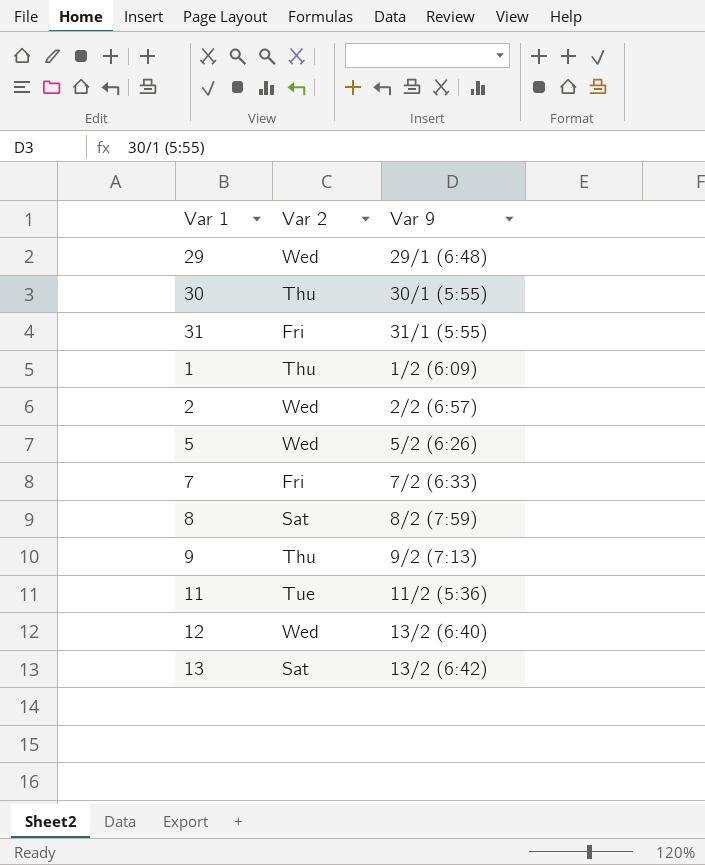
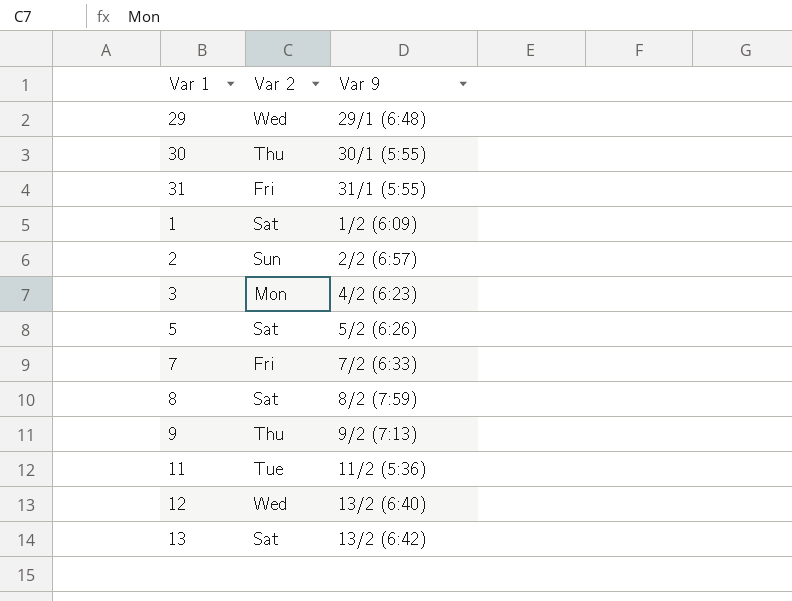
1 | Var 2: Thu -> Sat
2 | Var 2: Wed -> Sun
row 3: none -> Mon | 4/2 (6:23)
5 | Var 2: Wed -> Sat

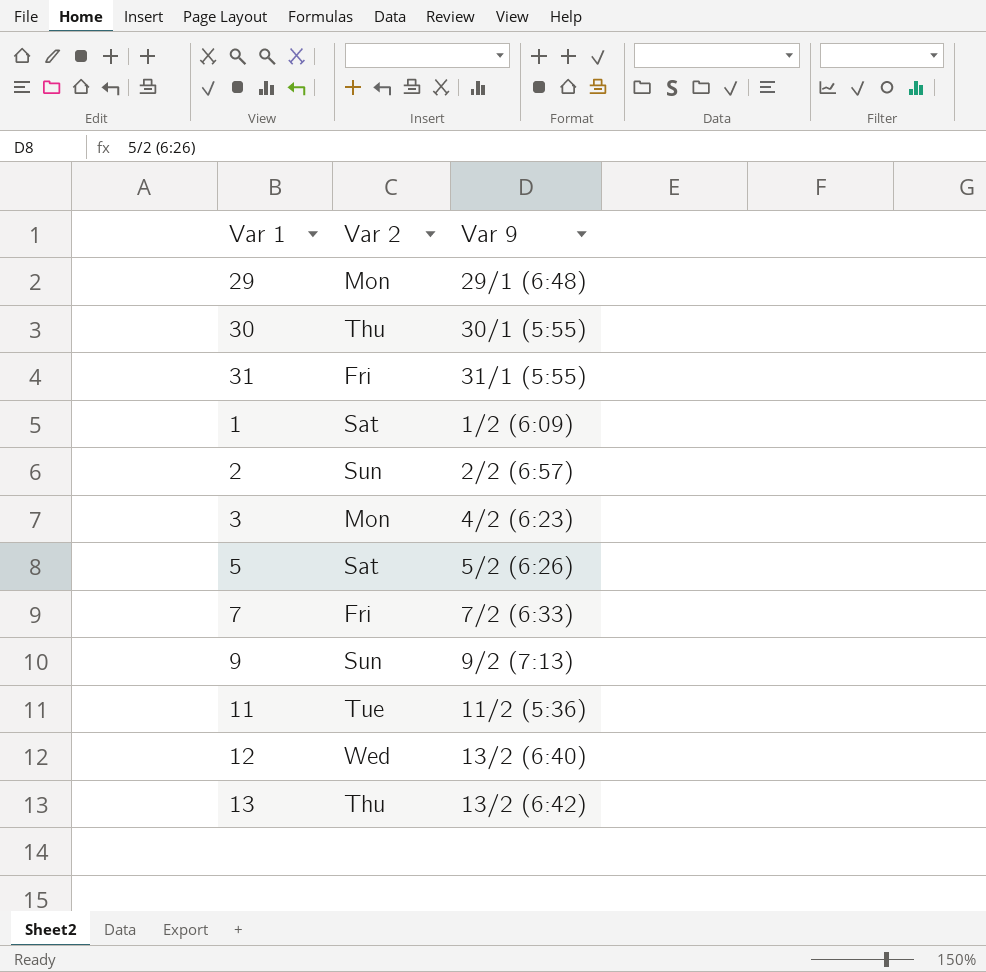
row 8: Sat | 8/2 (7:59) -> none
29 | Var 2: Wed -> Mon
9 | Var 2: Thu -> Sun
13 | Var 2: Sat -> Thu

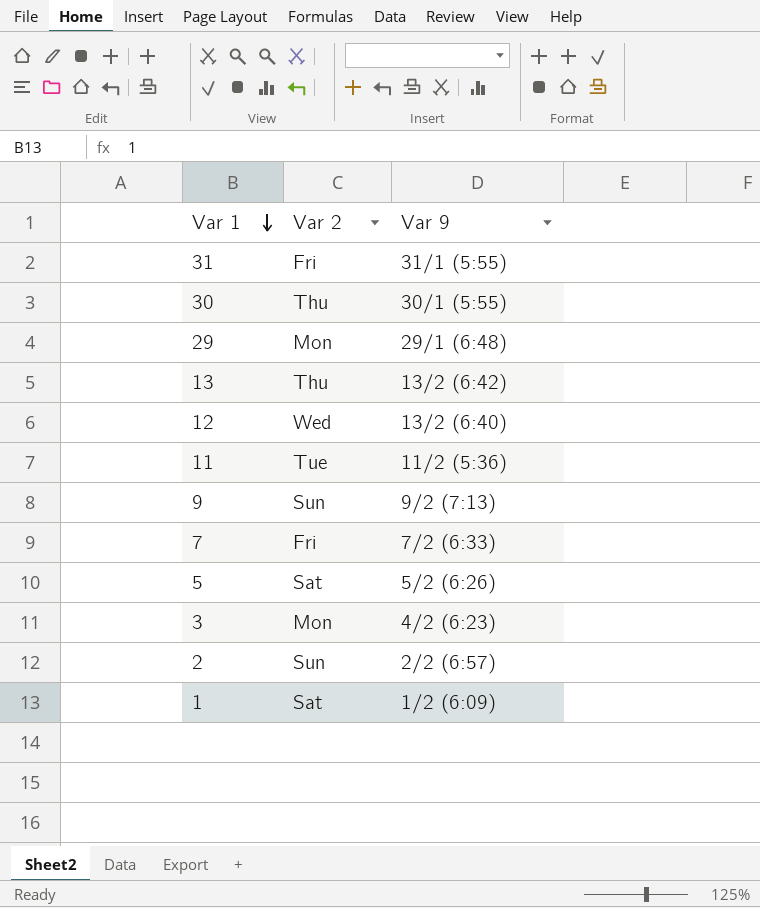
row order: none -> Var 1 descending

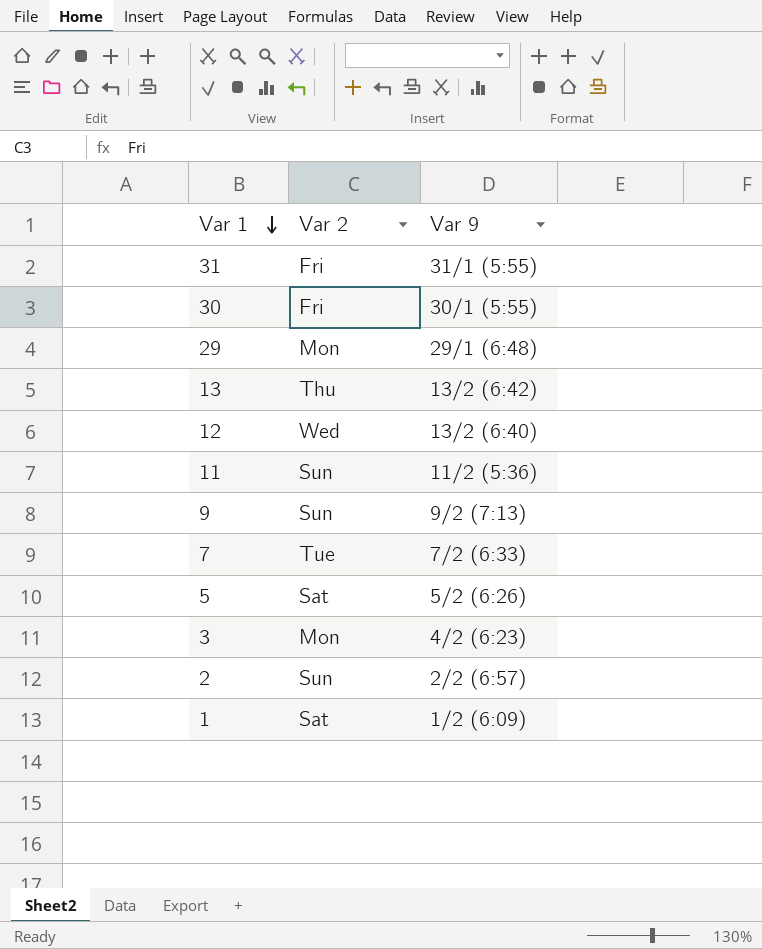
30 | Var 2: Thu -> Fri
11 | Var 2: Tue -> Sun
7 | Var 2: Fri -> Tue

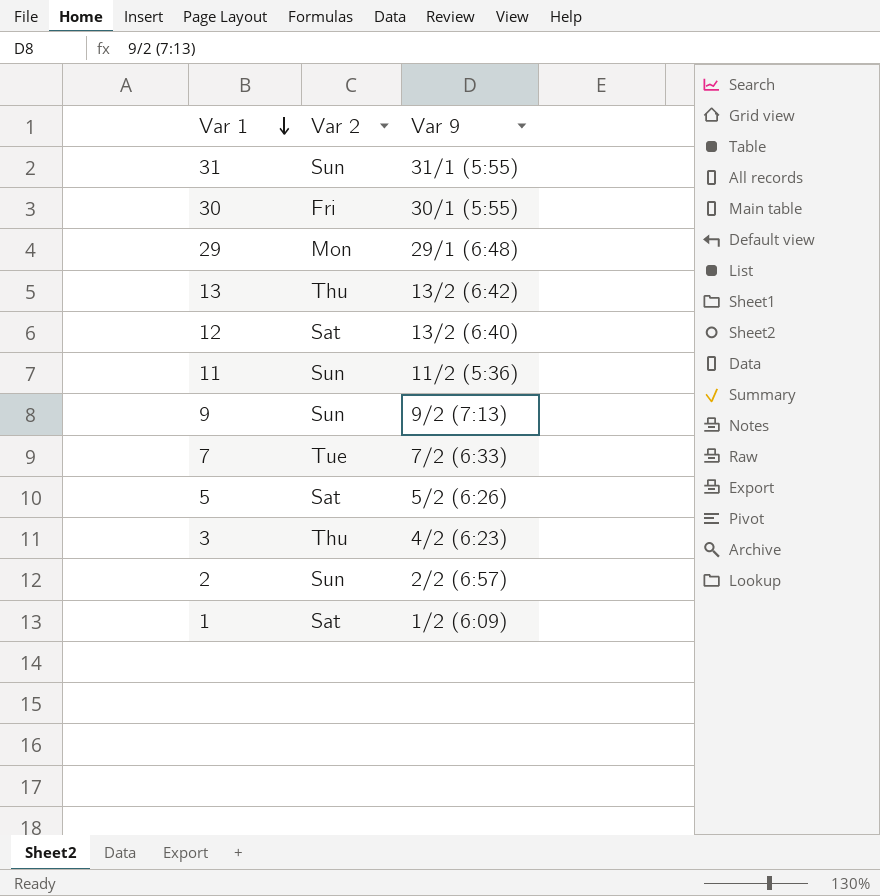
31 | Var 2: Fri -> Sun
12 | Var 2: Wed -> Sat
3 | Var 2: Mon -> Thu

